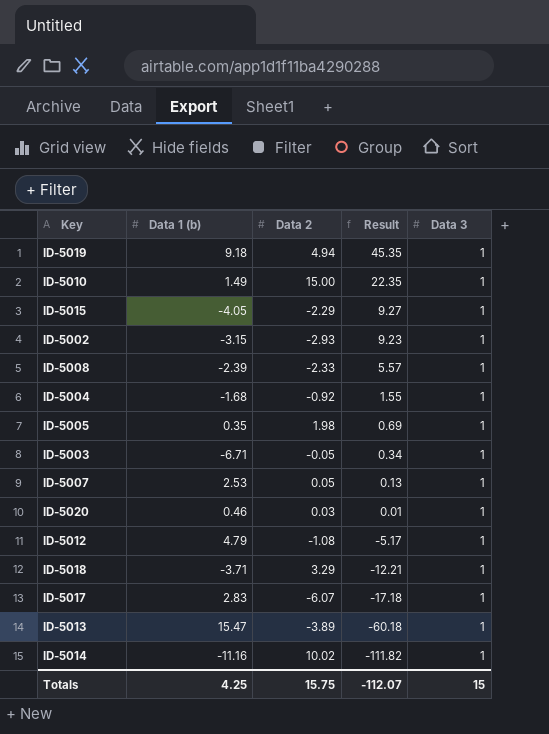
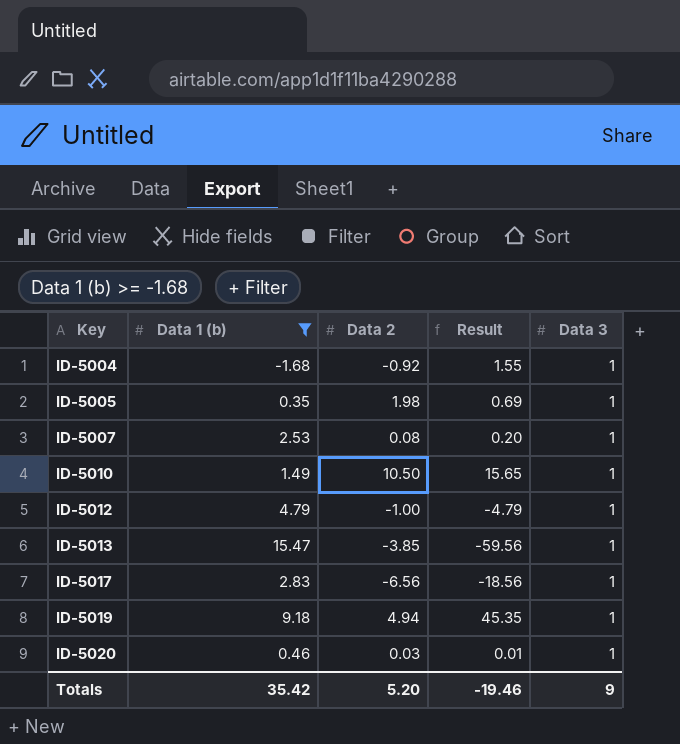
filter: none -> Data 1 (b) >= -1.68
row order: Result descending -> Key ascending
ID-5007 | Data 2: 0.05 -> 0.08
ID-5007 | Result: 0.13 -> 0.20
ID-5010 | Data 2: 15.00 -> 10.50
ID-5010 | Result: 22.35 -> 15.65
ID-5012 | Data 2: -1.08 -> -1.00
ID-5012 | Result: -5.17 -> -4.79
ID-5013 | Data 2: -3.89 -> -3.85
ID-5013 | Result: -60.18 -> -59.56
ID-5017 | Data 2: -6.07 -> -6.56
ID-5017 | Result: -17.18 -> -18.56
Totals | Data 1 (b): 4.25 -> 35.42
Totals | Data 2: 15.75 -> 5.20
Totals | Result: -112.07 -> -19.46
Totals | Data 3: 15 -> 9

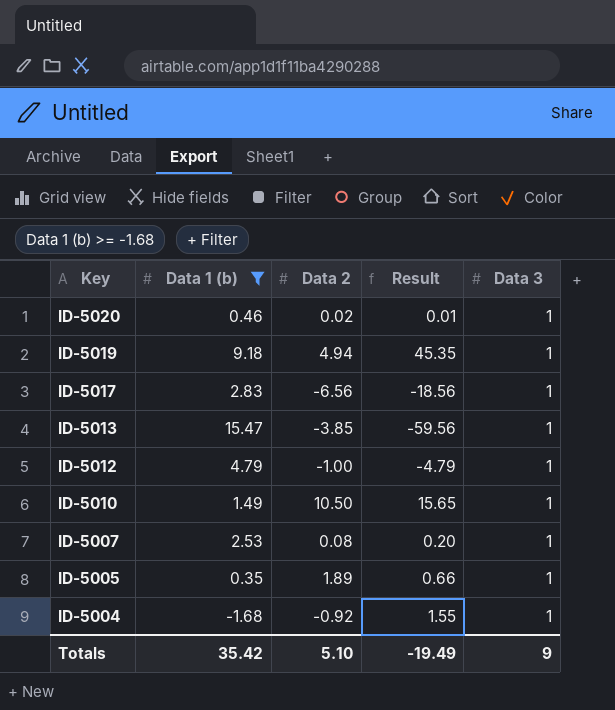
row order: Key ascending -> Key descending
ID-5020 | Data 2: 0.03 -> 0.02
ID-5005 | Data 2: 1.98 -> 1.89
ID-5005 | Result: 0.69 -> 0.66
Totals | Data 2: 5.20 -> 5.10
Totals | Result: -19.46 -> -19.49

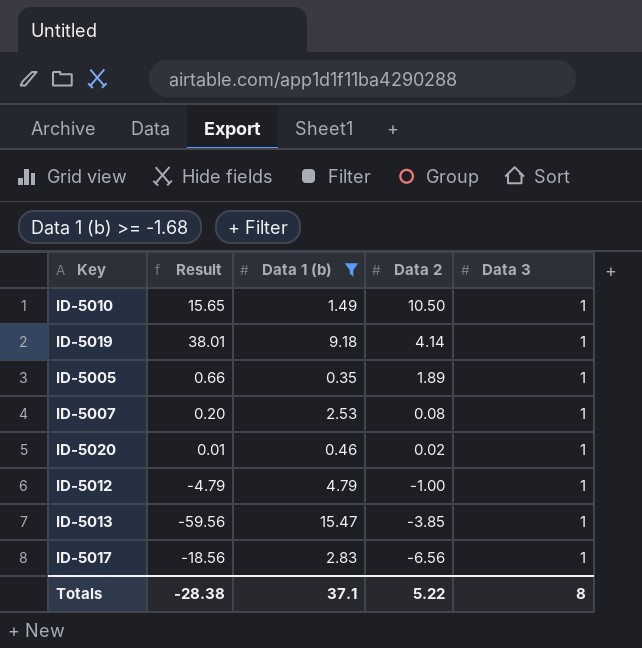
row order: Key descending -> Data 2 descending
column Result | position: 4 -> 2
row ID-5004: -1.68 | -0.92 | 1.55 | 1 -> none
ID-5019 | Result: 45.35 -> 38.01
ID-5019 | Data 2: 4.94 -> 4.14
Totals | Result: -19.49 -> -28.38
Totals | Data 1 (b): 35.42 -> 37.1
Totals | Data 2: 5.10 -> 5.22
Totals | Data 3: 9 -> 8

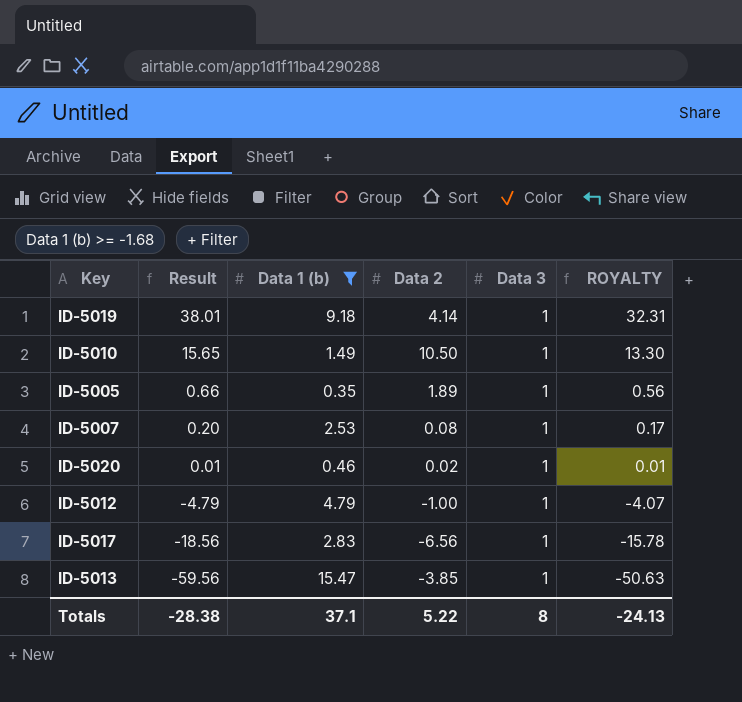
row order: Data 2 descending -> Result descending
column ROYALTY | formula: none -> [Result] * 0.85

